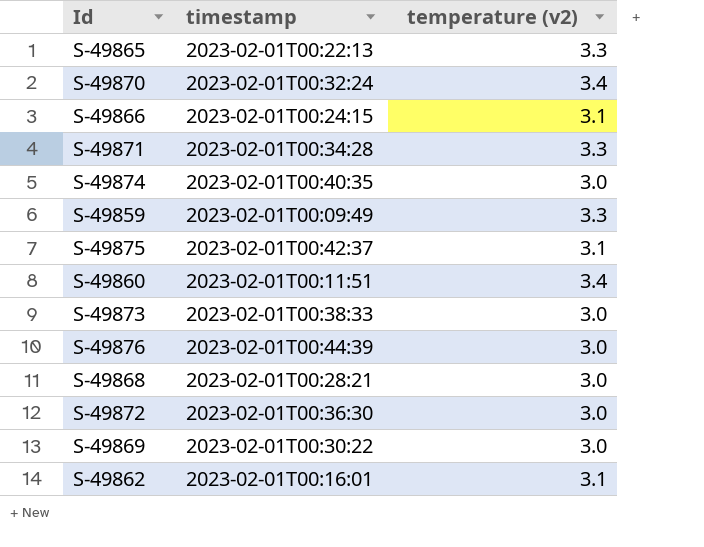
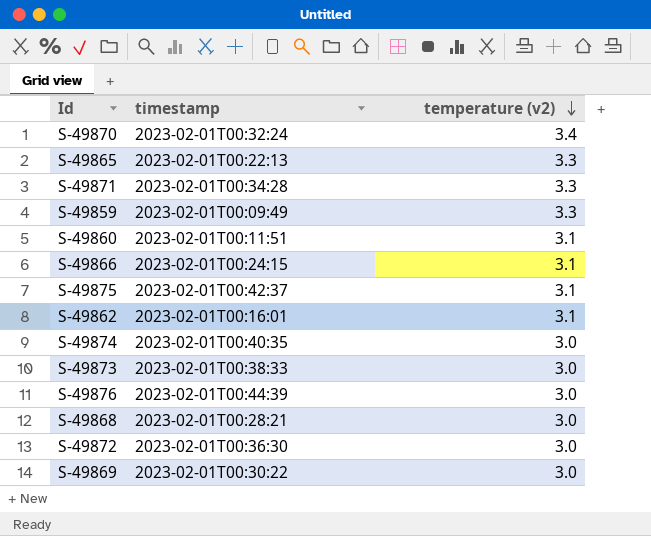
row order: none -> temperature (v2) descending
S-49860 | temperature (v2): 3.4 -> 3.1

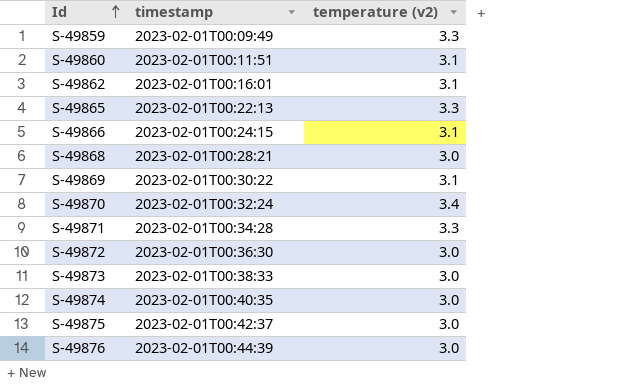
row order: temperature (v2) descending -> Id ascending
S-49869 | temperature (v2): 3.0 -> 3.1
S-49875 | temperature (v2): 3.1 -> 3.0

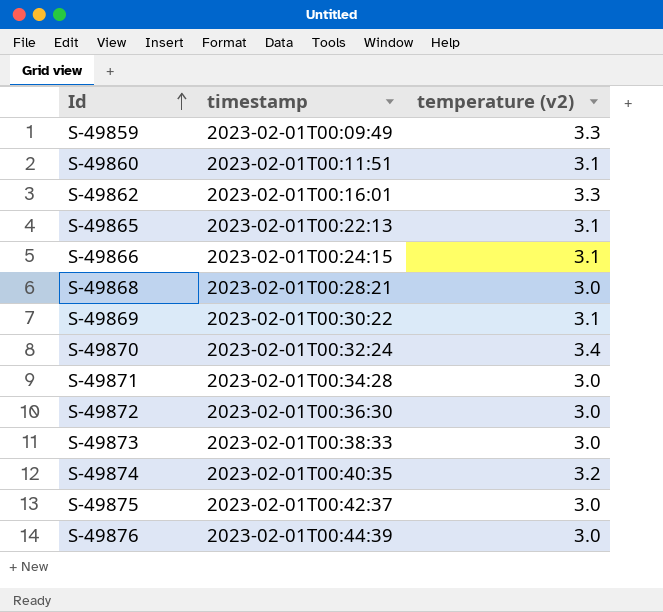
S-49862 | temperature (v2): 3.1 -> 3.3
S-49865 | temperature (v2): 3.3 -> 3.1
S-49871 | temperature (v2): 3.3 -> 3.0
S-49874 | temperature (v2): 3.0 -> 3.2

